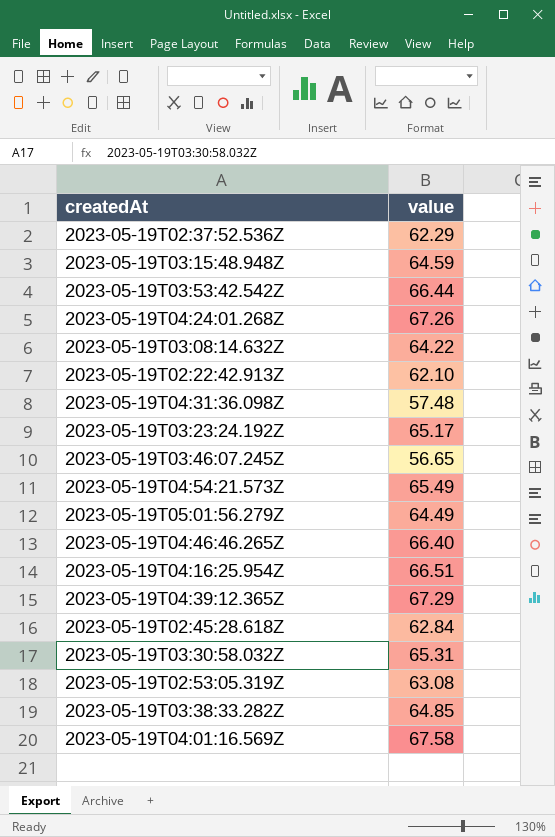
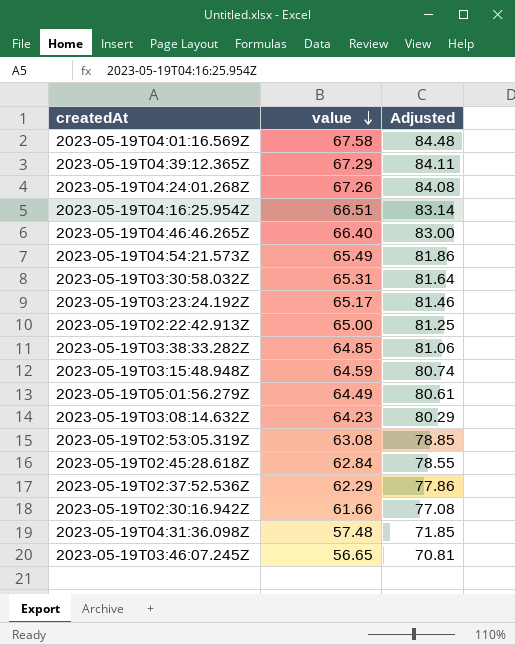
row order: none -> value descending
column Adjusted | formula: none -> [value] * 1.25
row 2023-05-19T03:53:42.542Z: 66.44 -> none
2023-05-19T02:22:42.913Z | value: 62.10 -> 65.00
2023-05-19T03:08:14.632Z | value: 64.22 -> 64.23
row 2023-05-19T02:30:16.942Z: none -> 61.66 | 77.08

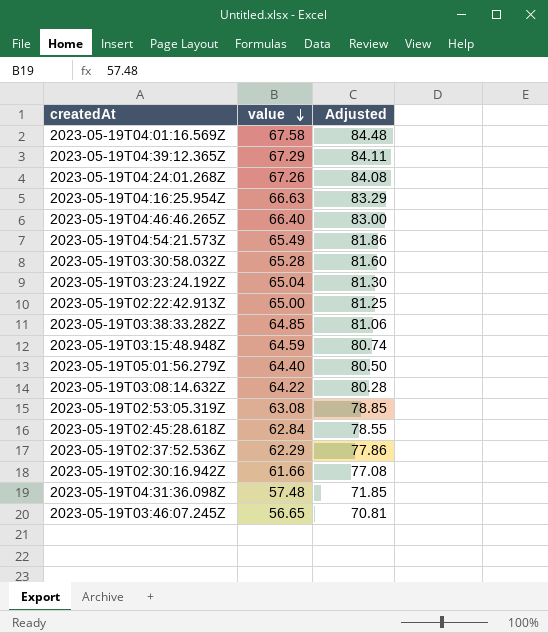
2023-05-19T04:16:25.954Z | value: 66.51 -> 66.63
2023-05-19T04:16:25.954Z | Adjusted: 83.14 -> 83.29
2023-05-19T03:30:58.032Z | value: 65.31 -> 65.28
2023-05-19T03:30:58.032Z | Adjusted: 81.64 -> 81.60
2023-05-19T03:23:24.192Z | value: 65.17 -> 65.04
2023-05-19T03:23:24.192Z | Adjusted: 81.46 -> 81.30
2023-05-19T05:01:56.279Z | value: 64.49 -> 64.40
2023-05-19T05:01:56.279Z | Adjusted: 80.61 -> 80.50
2023-05-19T03:08:14.632Z | value: 64.23 -> 64.22
2023-05-19T03:08:14.632Z | Adjusted: 80.29 -> 80.28

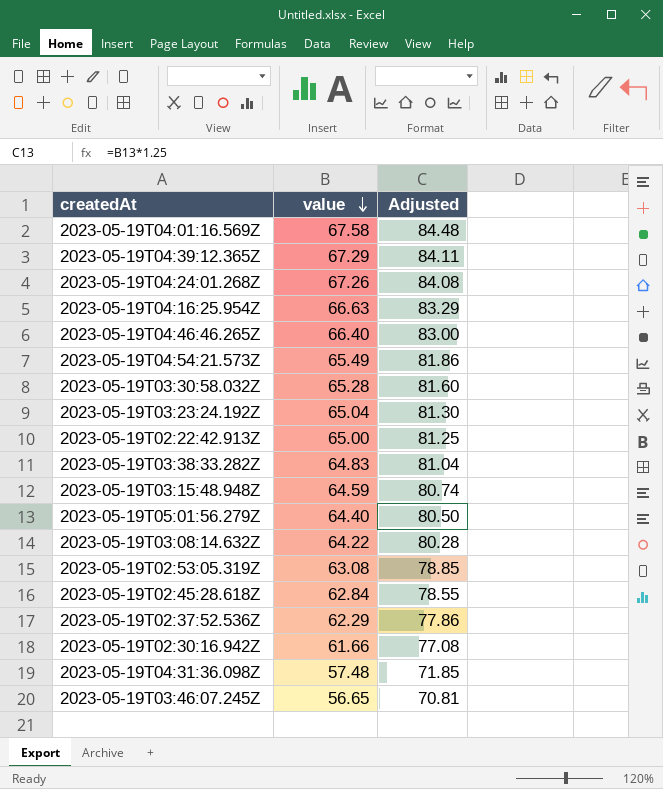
2023-05-19T03:38:33.282Z | value: 64.85 -> 64.83
2023-05-19T03:38:33.282Z | Adjusted: 81.06 -> 81.04

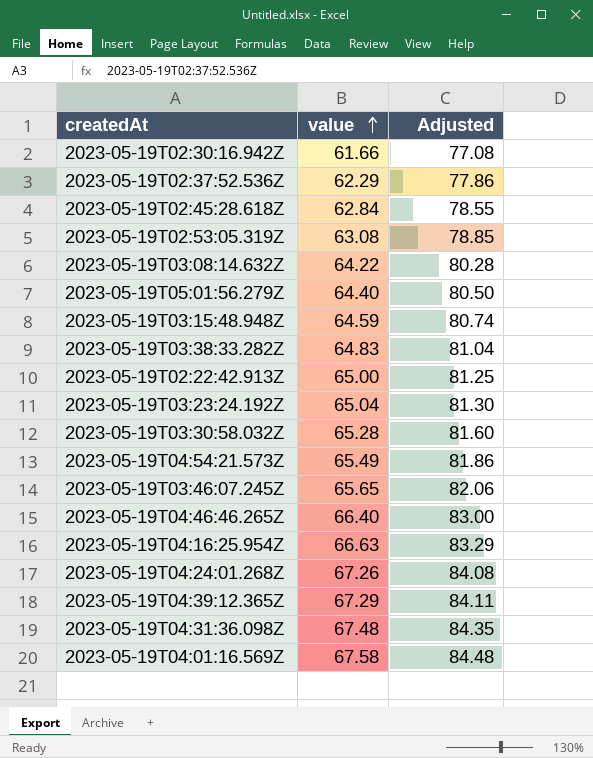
row order: value descending -> value ascending
2023-05-19T03:46:07.245Z | value: 56.65 -> 65.65
2023-05-19T03:46:07.245Z | Adjusted: 70.81 -> 82.06
2023-05-19T04:31:36.098Z | value: 57.48 -> 67.48
2023-05-19T04:31:36.098Z | Adjusted: 71.85 -> 84.35

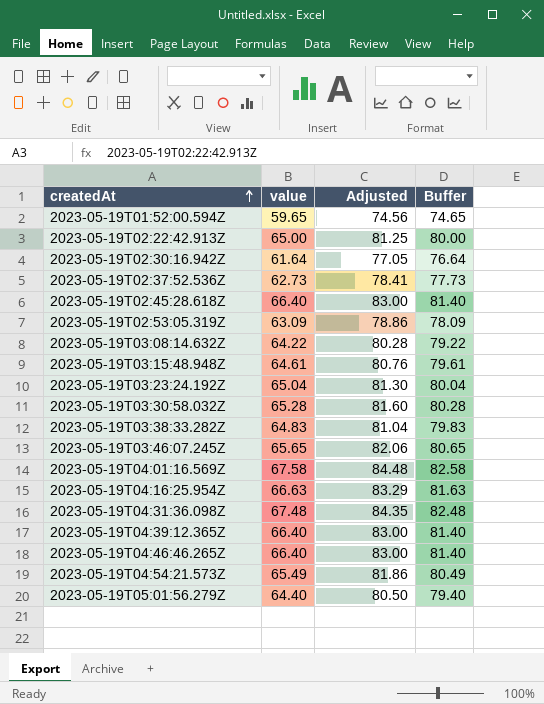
row order: value ascending -> createdAt ascending
column Buffer | formula: none -> [value] + 15
row 2023-05-19T04:24:01.268Z: 67.26 | 84.08 -> none
row 2023-05-19T01:52:00.594Z: none -> 59.65 | 74.56 | 74.65
2023-05-19T02:30:16.942Z | value: 61.66 -> 61.64
2023-05-19T02:30:16.942Z | Adjusted: 77.08 -> 77.05
2023-05-19T02:37:52.536Z | value: 62.29 -> 62.73
2023-05-19T02:37:52.536Z | Adjusted: 77.86 -> 78.41
2023-05-19T02:45:28.618Z | value: 62.84 -> 66.40
2023-05-19T02:45:28.618Z | Adjusted: 78.55 -> 83.00
2023-05-19T02:53:05.319Z | value: 63.08 -> 63.09
2023-05-19T02:53:05.319Z | Adjusted: 78.85 -> 78.86
2023-05-19T03:15:48.948Z | value: 64.59 -> 64.61
2023-05-19T03:15:48.948Z | Adjusted: 80.74 -> 80.76
2023-05-19T04:39:12.365Z | value: 67.29 -> 66.40
2023-05-19T04:39:12.365Z | Adjusted: 84.11 -> 83.00

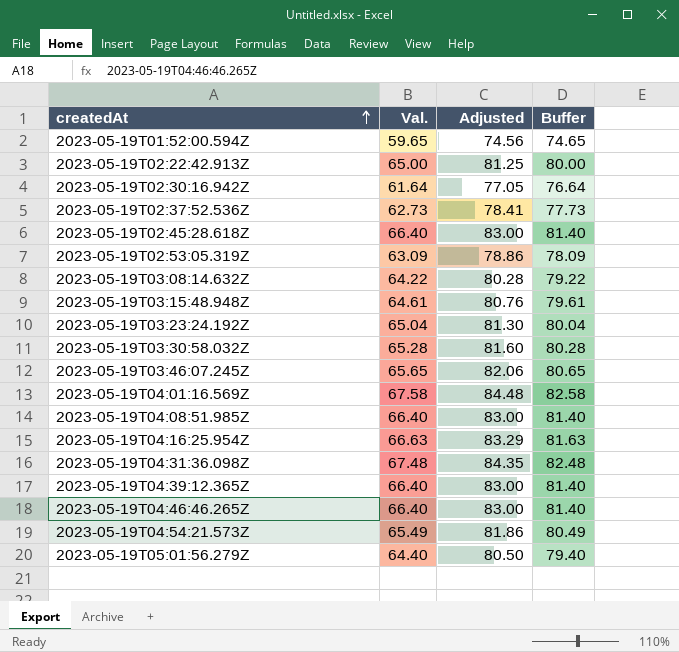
column name: value -> Val.
row 2023-05-19T03:38:33.282Z: 64.83 | 81.04 | 79.83 -> none
row 2023-05-19T04:08:51.985Z: none -> 66.40 | 83.00 | 81.40

